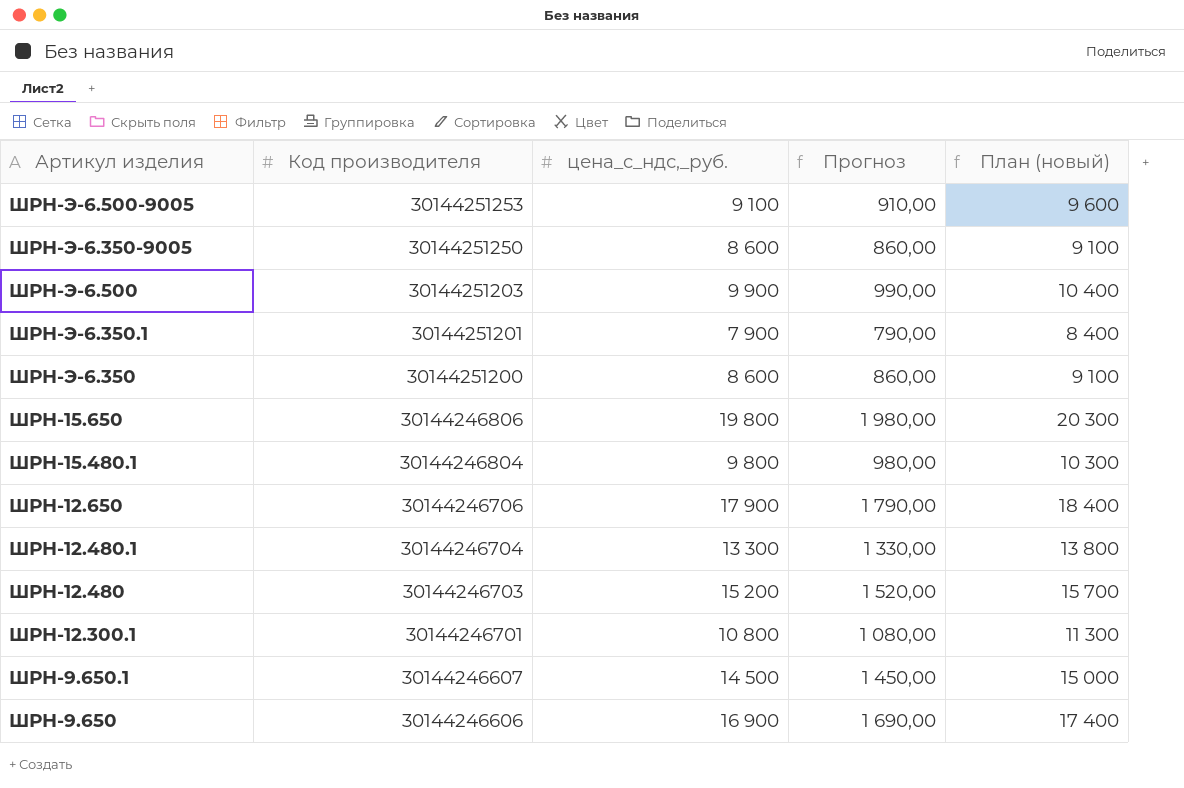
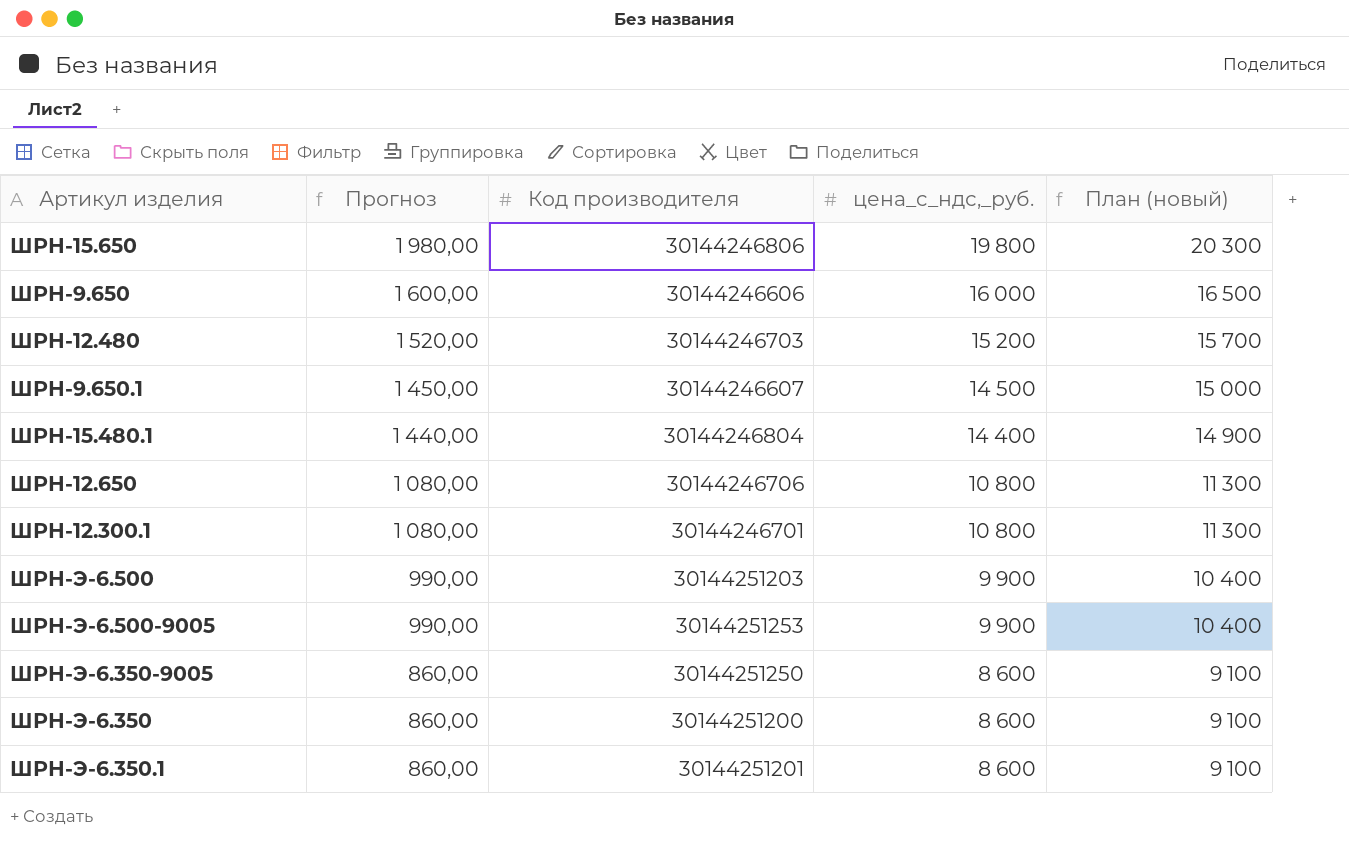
row order: Код производителя descending -> Прогноз descending
column Прогноз | position: 4 -> 2
row ШРН-12.480.1: 30144246704 | 13 300 | 1 330,00 | 13 800 -> none
ШРН-9.650 | Прогноз: 1 690,00 -> 1 600,00
ШРН-9.650 | цена_c_ндс,_руб.: 16 900 -> 16 000
ШРН-9.650 | План (новый): 17 400 -> 16 500
ШРН-15.480.1 | Прогноз: 980,00 -> 1 440,00
ШРН-15.480.1 | цена_c_ндс,_руб.: 9 800 -> 14 400
ШРН-15.480.1 | План (новый): 10 300 -> 14 900
ШРН-12.650 | Прогноз: 1 790,00 -> 1 080,00
ШРН-12.650 | цена_c_ндс,_руб.: 17 900 -> 10 800
ШРН-12.650 | План (новый): 18 400 -> 11 300
ШРН-Э-6.500-9005 | Прогноз: 910,00 -> 990,00
ШРН-Э-6.500-9005 | цена_c_ндс,_руб.: 9 100 -> 9 900
ШРН-Э-6.500-9005 | План (новый): 9 600 -> 10 400
ШРН-Э-6.350.1 | Прогноз: 790,00 -> 860,00
ШРН-Э-6.350.1 | цена_c_ндс,_руб.: 7 900 -> 8 600
ШРН-Э-6.350.1 | План (новый): 8 400 -> 9 100

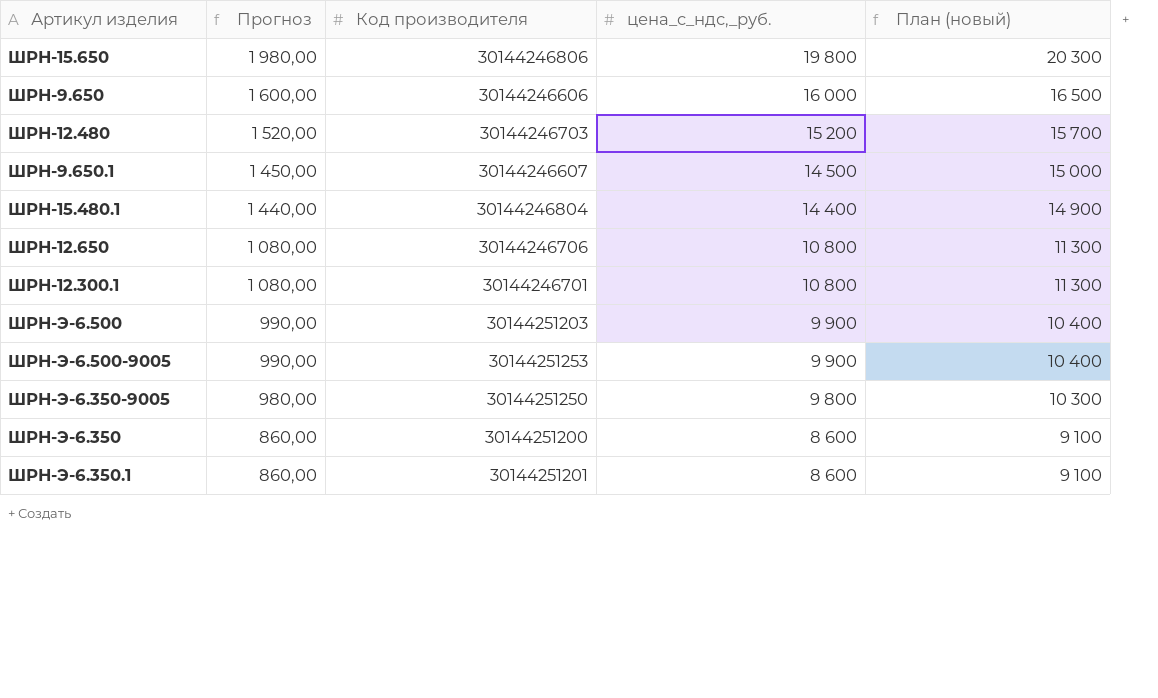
ШРН-Э-6.350-9005 | Прогноз: 860,00 -> 980,00
ШРН-Э-6.350-9005 | цена_c_ндс,_руб.: 8 600 -> 9 800
ШРН-Э-6.350-9005 | План (новый): 9 100 -> 10 300

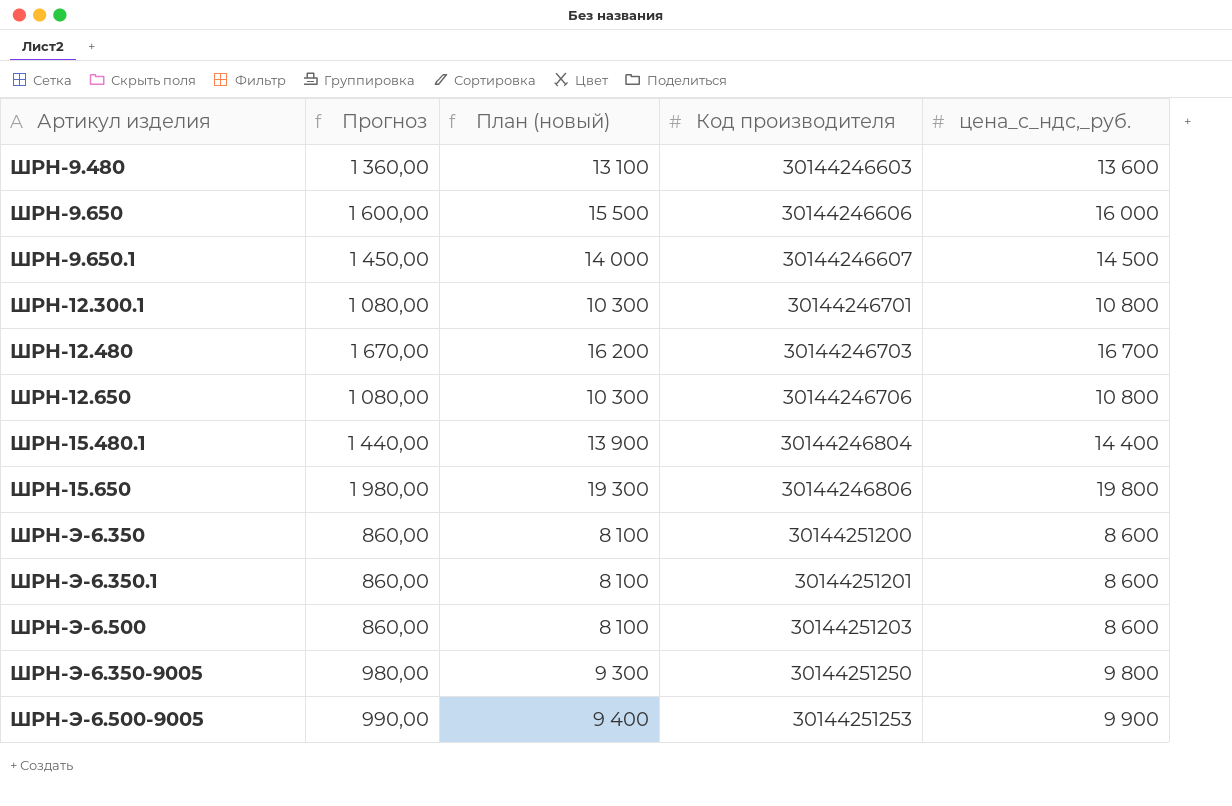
row order: Прогноз descending -> Код производителя ascending
column План (новый) | formula: [цена_c_ндс,_руб.] + 500 -> [цена_c_ндс,_руб.] - 500
column План (новый) | position: 5 -> 3
row ШРН-9.480: none -> 1 360,00 | 13 100 | 30144246603 | 13 600
ШРН-12.480 | Прогноз: 1 520,00 -> 1 670,00
ШРН-12.480 | цена_c_ндс,_руб.: 15 200 -> 16 700
ШРН-Э-6.500 | Прогноз: 990,00 -> 860,00
ШРН-Э-6.500 | цена_c_ндс,_руб.: 9 900 -> 8 600

